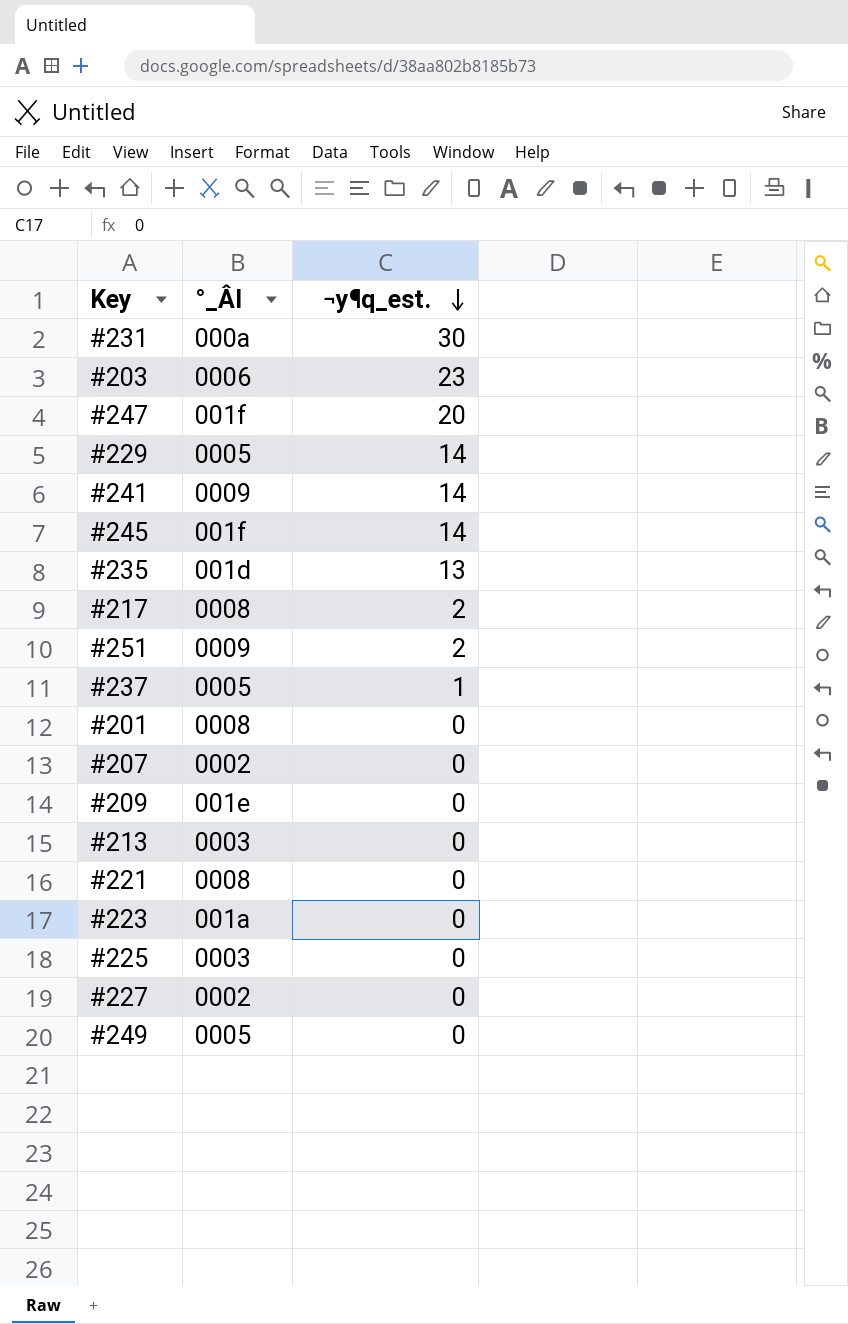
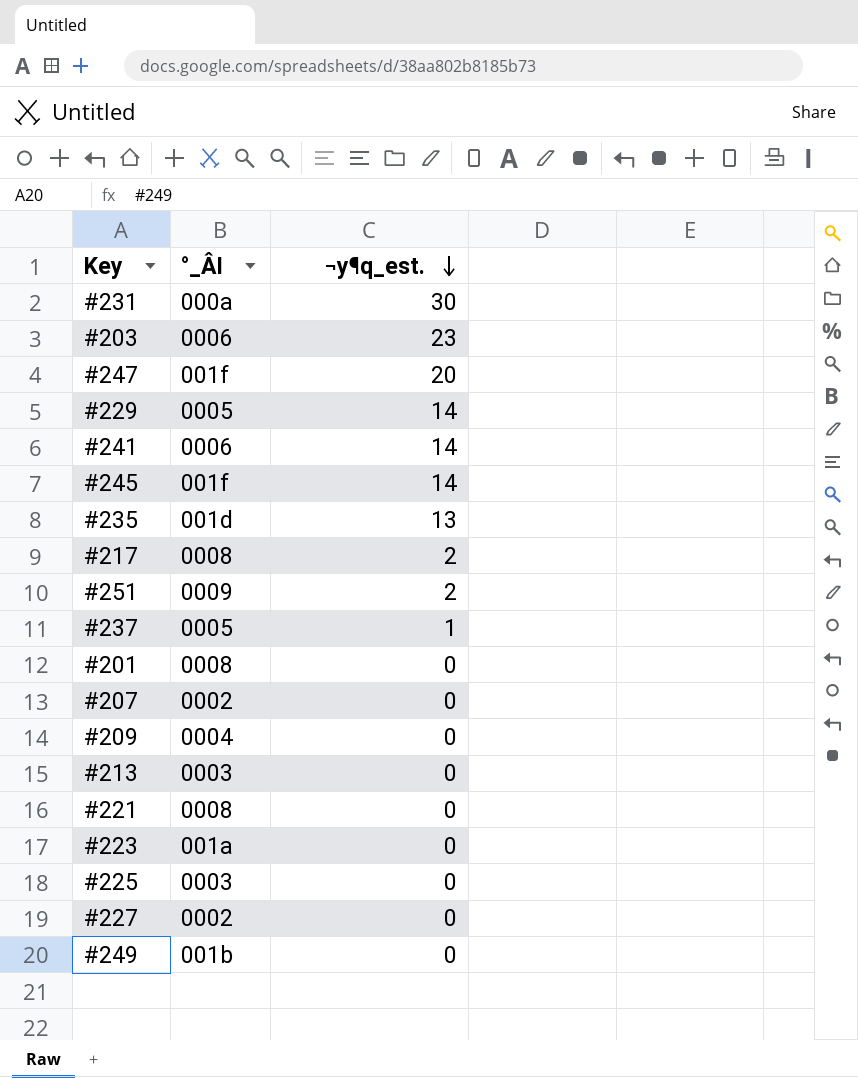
#241 | °_ÂI: 0009 -> 0006
#209 | °_ÂI: 001e -> 0004
#249 | °_ÂI: 0005 -> 001b

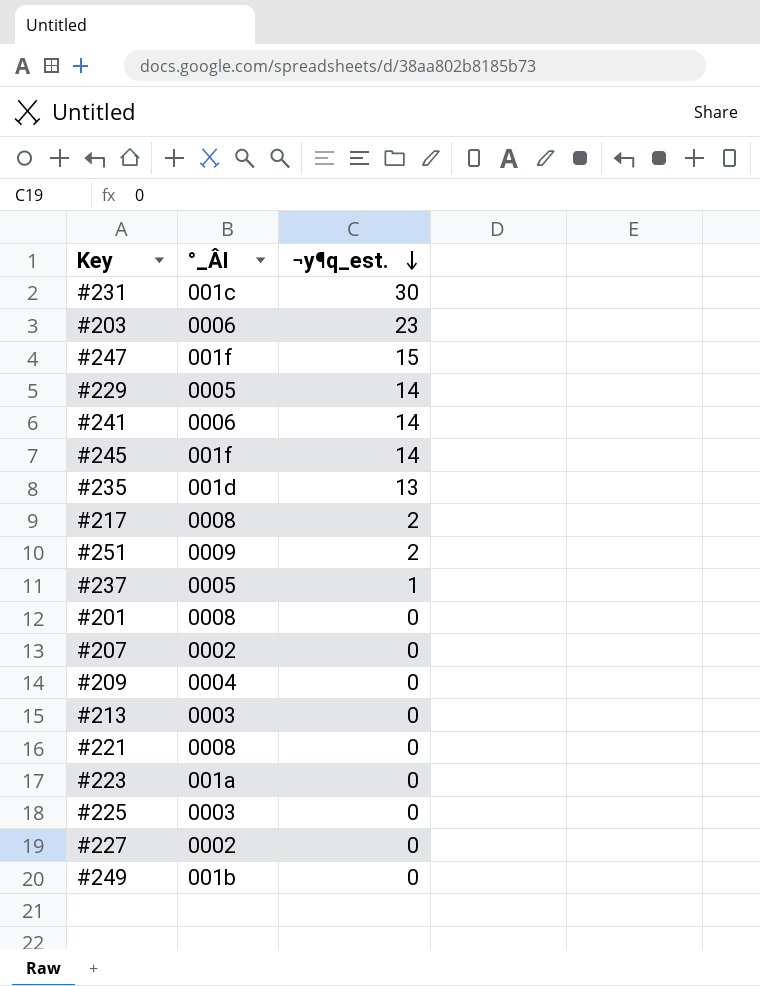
#231 | °_ÂI: 000a -> 001c
#247 | ¬y¶q_est.: 20 -> 15

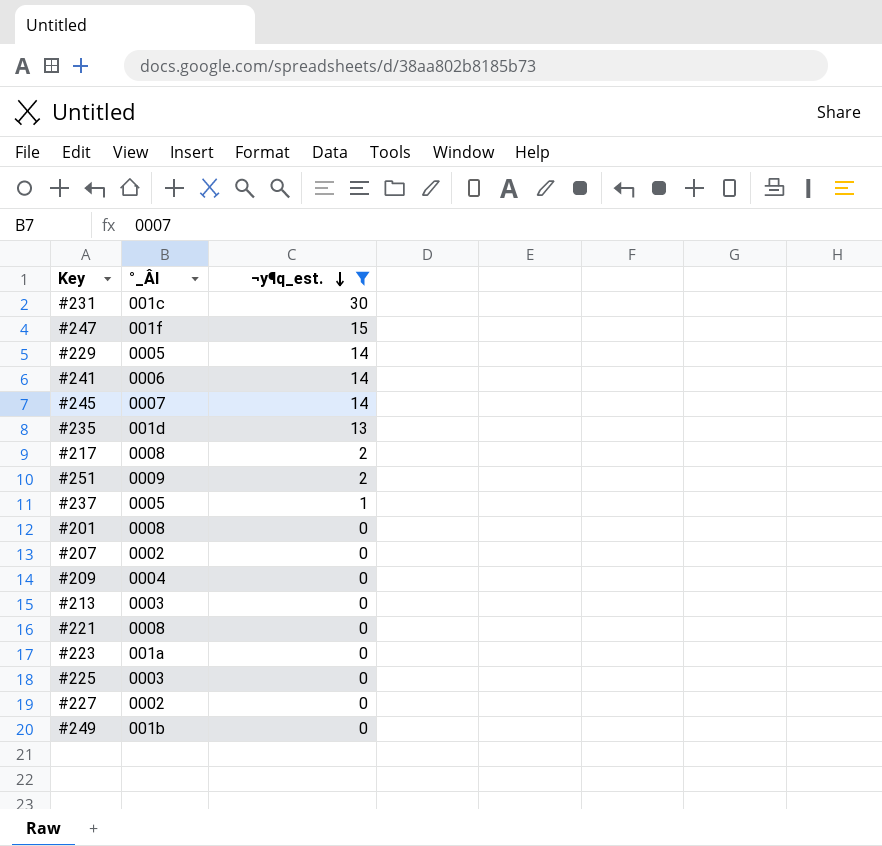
filter: none -> ¬y¶q_est. != 23
#245 | °_ÂI: 001f -> 0007

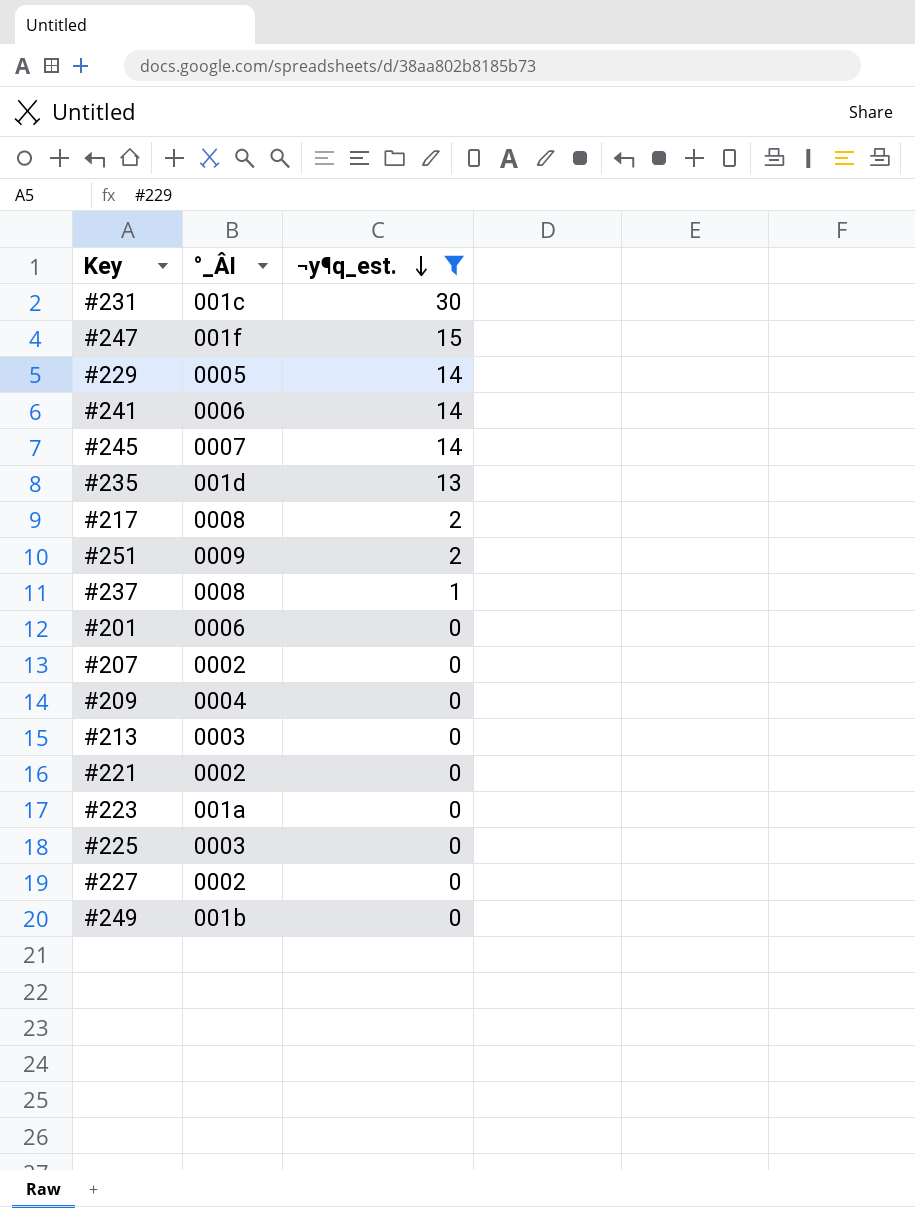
#237 | °_ÂI: 0005 -> 0008
#201 | °_ÂI: 0008 -> 0006
#221 | °_ÂI: 0008 -> 0002

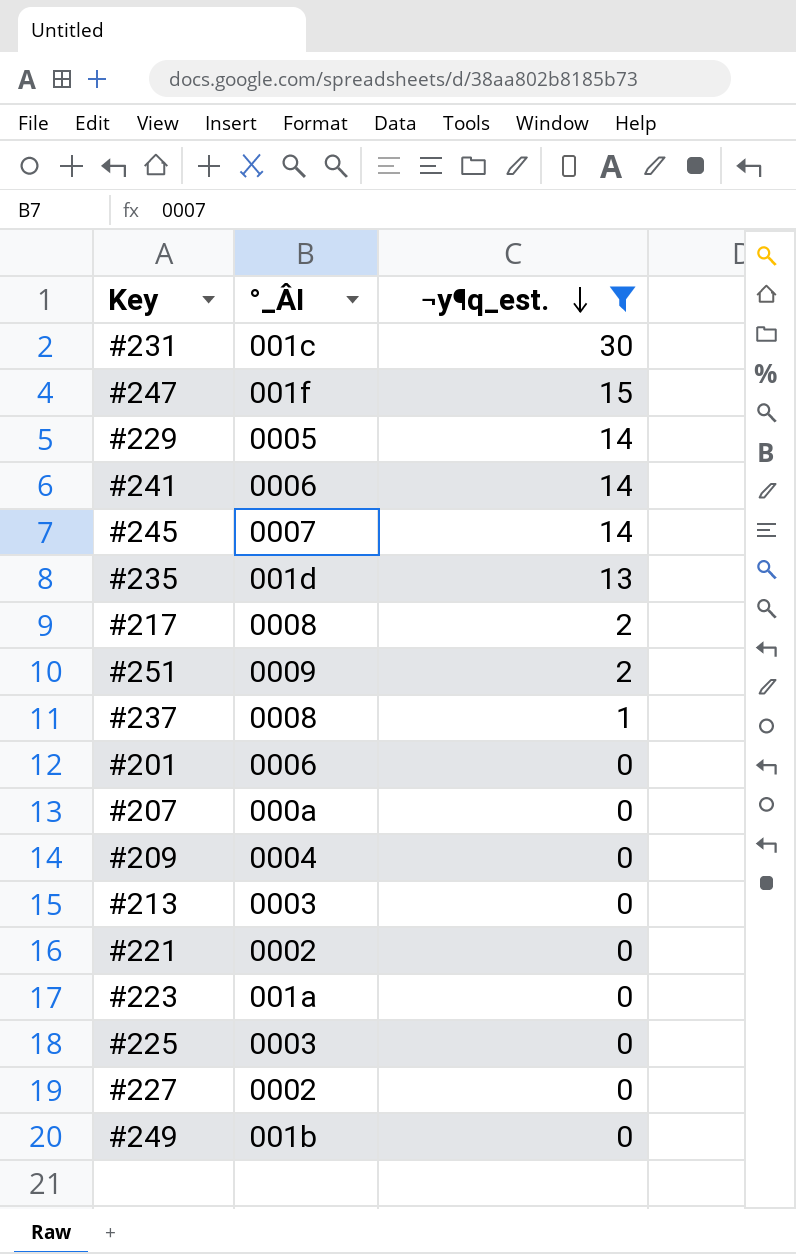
#207 | °_ÂI: 0002 -> 000a

